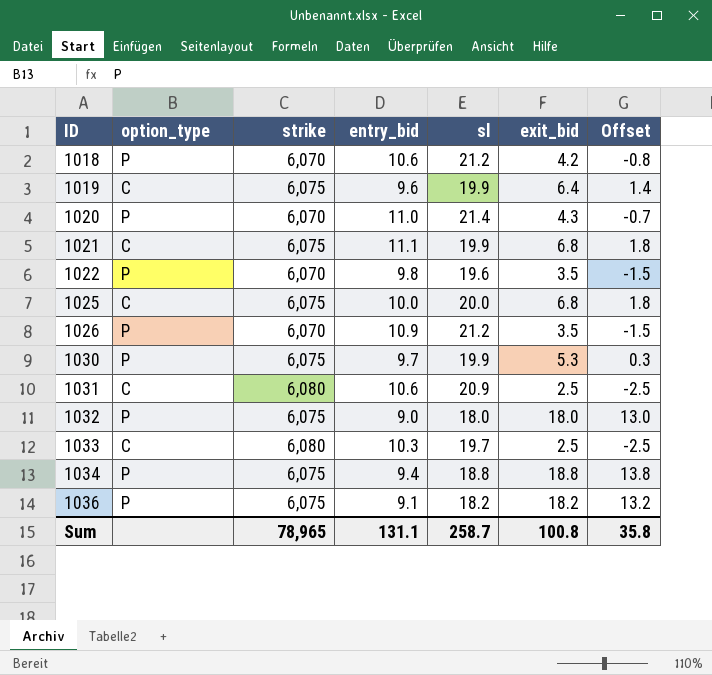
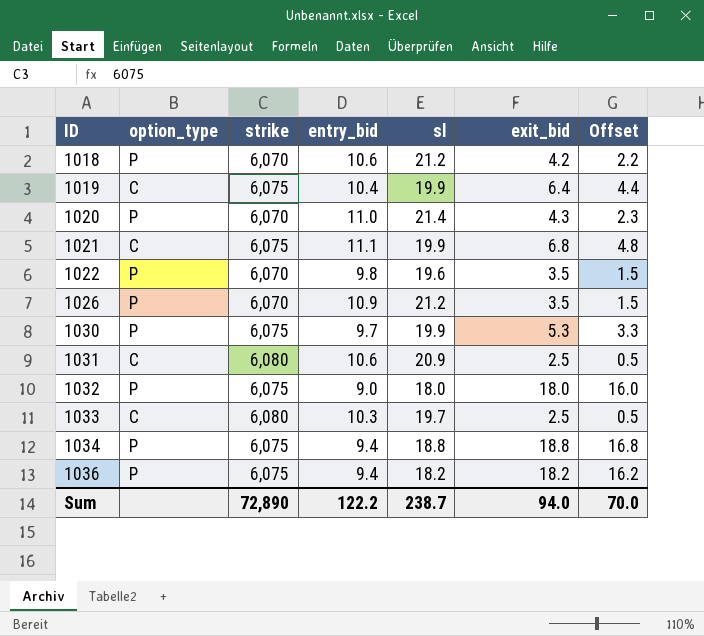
column Offset | formula: [exit_bid] - 5 -> [exit_bid] - 2
row 1025: C | 6,075 | 10.0 | 20.0 | 6.8 | 1.8 -> none
1019 | entry_bid: 9.6 -> 10.4
1036 | entry_bid: 9.1 -> 9.4
Sum | strike: 78,965 -> 72,890
Sum | entry_bid: 131.1 -> 122.2
Sum | sl: 258.7 -> 238.7
Sum | exit_bid: 100.8 -> 94.0
Sum | Offset: 35.8 -> 70.0

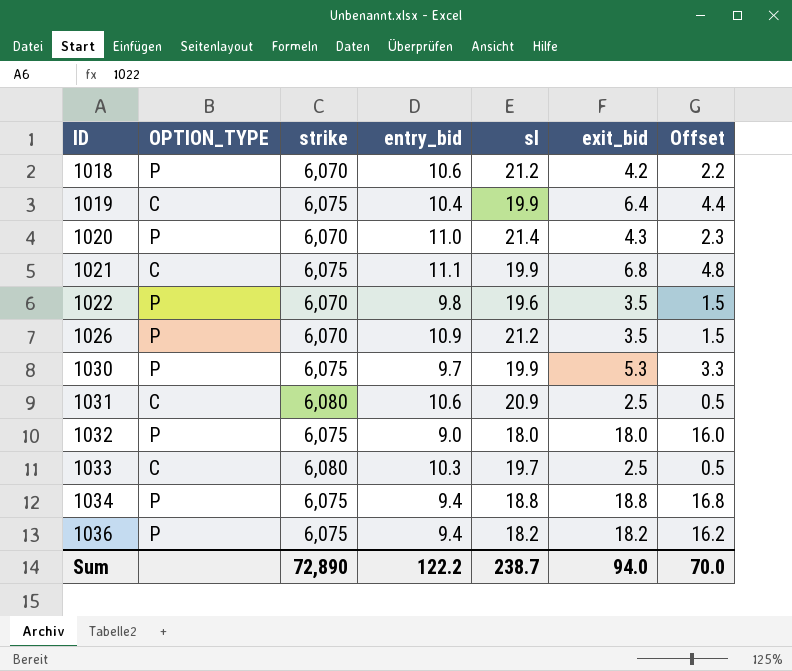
column name: option_type -> OPTION_TYPE

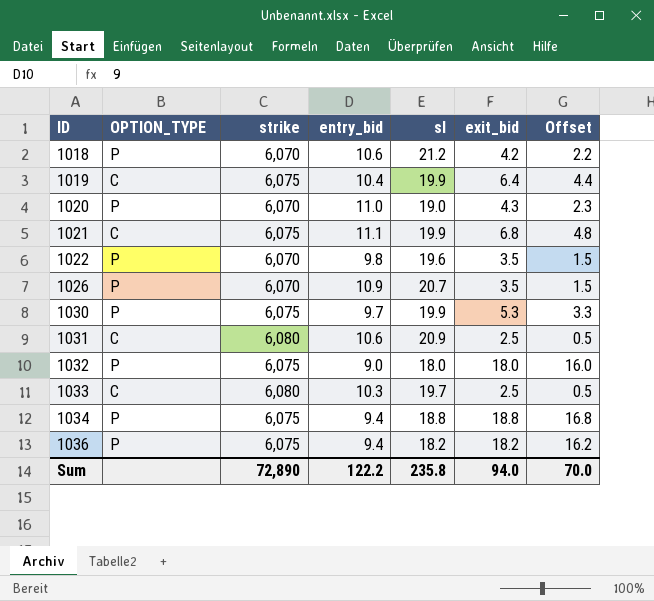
1020 | sl: 21.4 -> 19.0
1026 | sl: 21.2 -> 20.7
Sum | sl: 238.7 -> 235.8

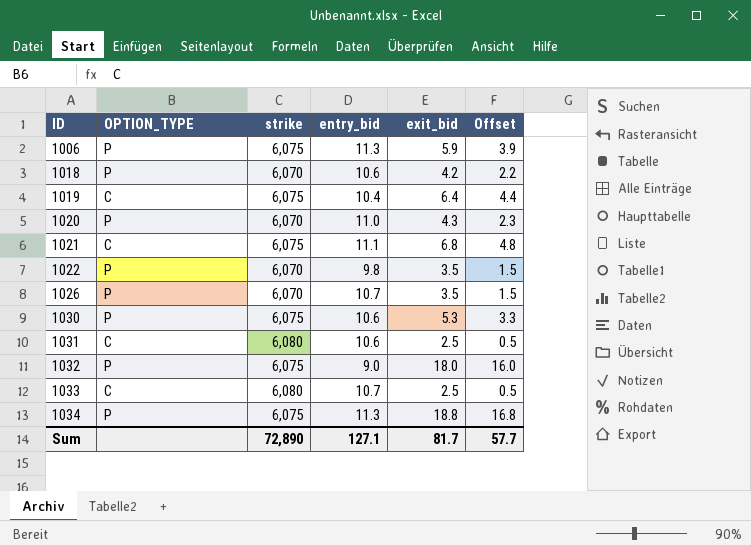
column sl | position: 5 -> none
row 1036: P | 6,075 | 9.4 | 18.2 | 18.2 | 16.2 -> none
row 1006: none -> P | 6,075 | 11.3 | 5.9 | 3.9
1026 | entry_bid: 10.9 -> 10.7
1030 | entry_bid: 9.7 -> 10.6
1033 | entry_bid: 10.3 -> 10.7
1034 | entry_bid: 9.4 -> 11.3
Sum | entry_bid: 122.2 -> 127.1
Sum | exit_bid: 94.0 -> 81.7
Sum | Offset: 70.0 -> 57.7

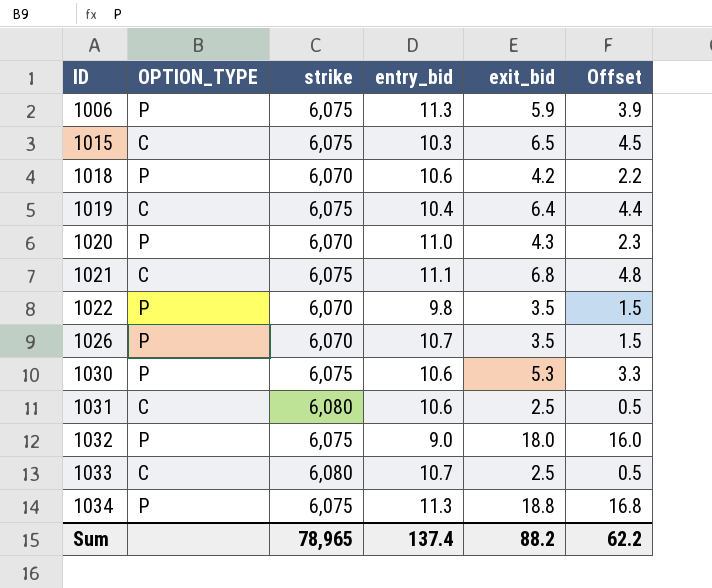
row 1015: none -> C | 6,075 | 10.3 | 6.5 | 4.5
Sum | strike: 72,890 -> 78,965
Sum | entry_bid: 127.1 -> 137.4
Sum | exit_bid: 81.7 -> 88.2
Sum | Offset: 57.7 -> 62.2

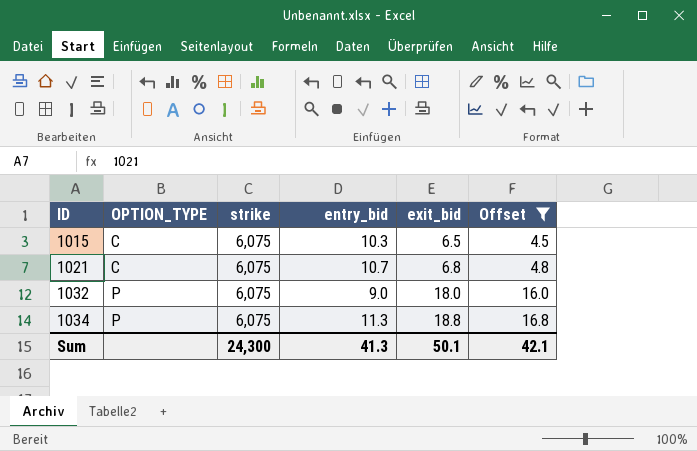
filter: none -> Offset >= 4.5
1021 | entry_bid: 11.1 -> 10.7
Sum | strike: 78,965 -> 24,300
Sum | entry_bid: 137.4 -> 41.3
Sum | exit_bid: 88.2 -> 50.1
Sum | Offset: 62.2 -> 42.1

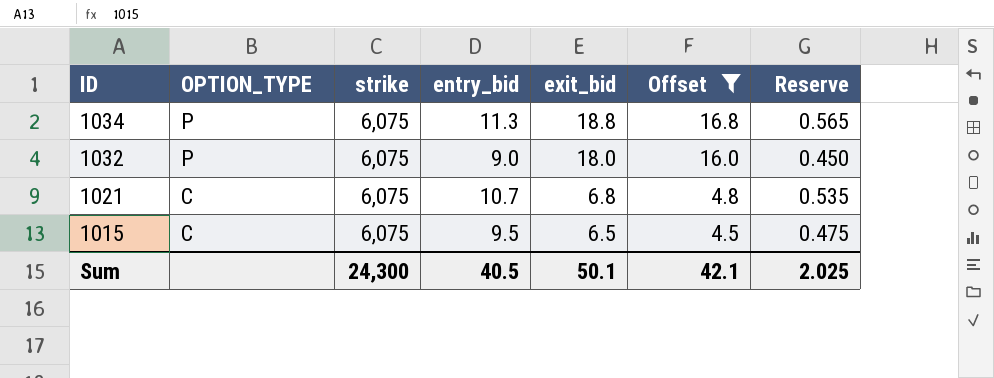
row order: ID ascending -> ID descending
column Reserve | formula: none -> [entry_bid] * 0.05
1015 | entry_bid: 10.3 -> 9.5
Sum | entry_bid: 41.3 -> 40.5

